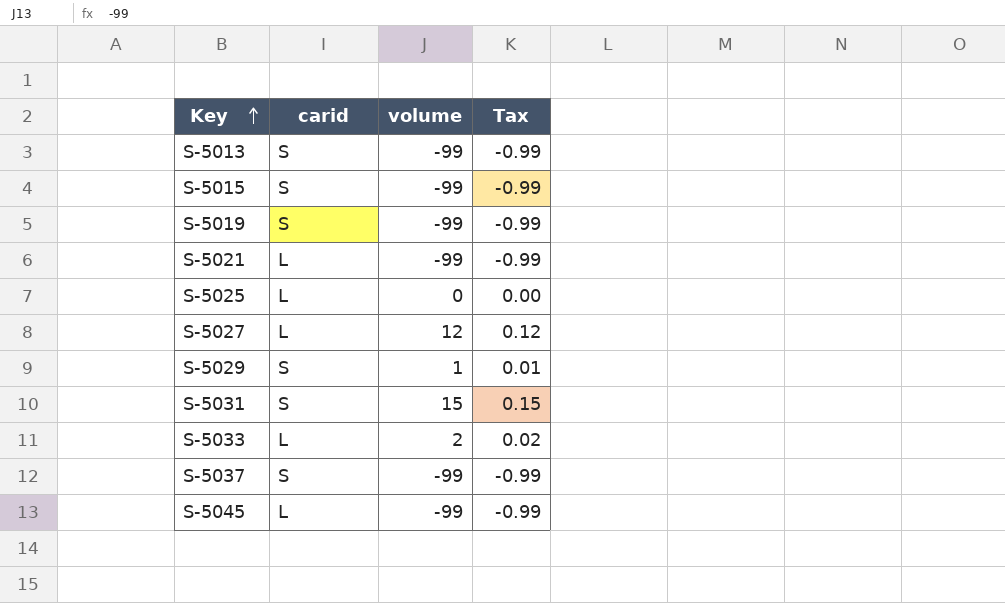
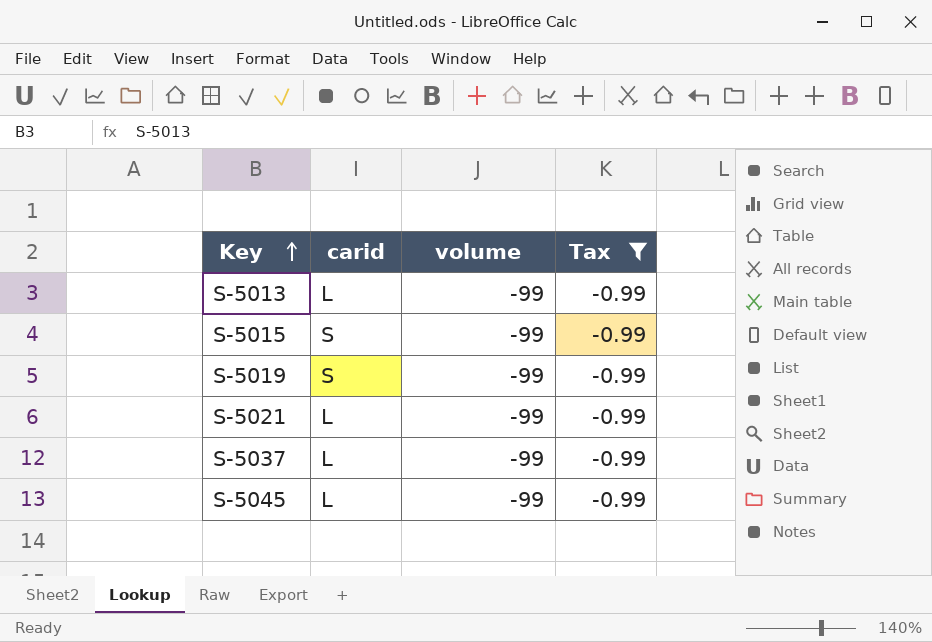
filter: none -> Tax = -0.99
S-5013 | carid: S -> L
S-5037 | carid: S -> L

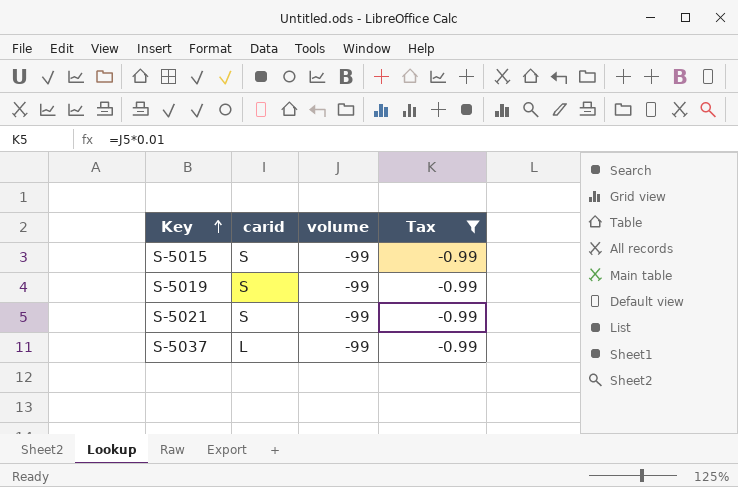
row S-5013: L | -99 | -0.99 -> none
row S-5045: L | -99 | -0.99 -> none
S-5021 | carid: L -> S

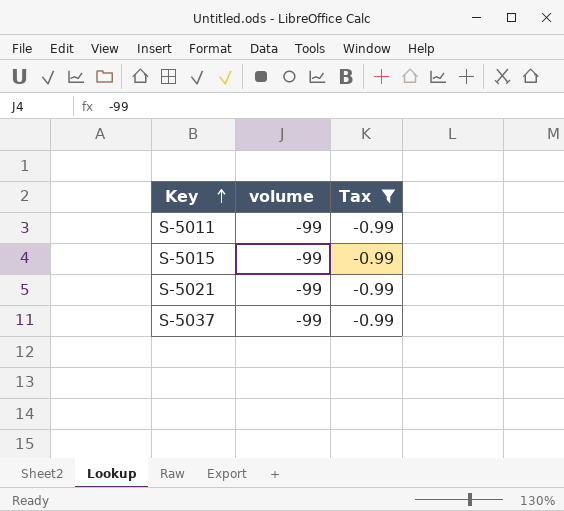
column carid | position: 2 -> none
row S-5019: S | -99 | -0.99 -> none
row S-5011: none -> -99 | -0.99

